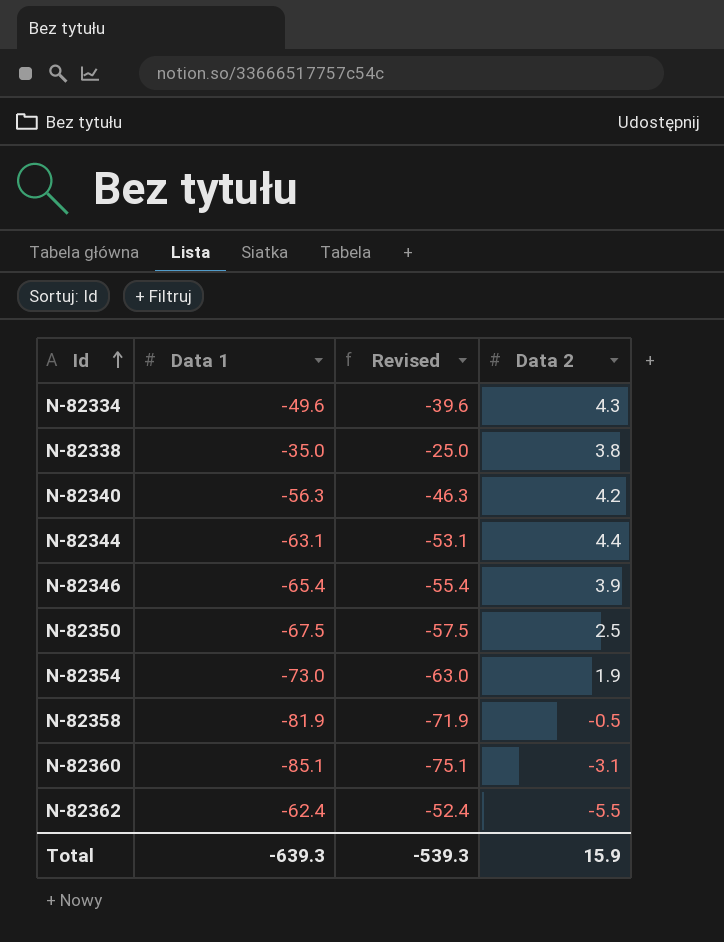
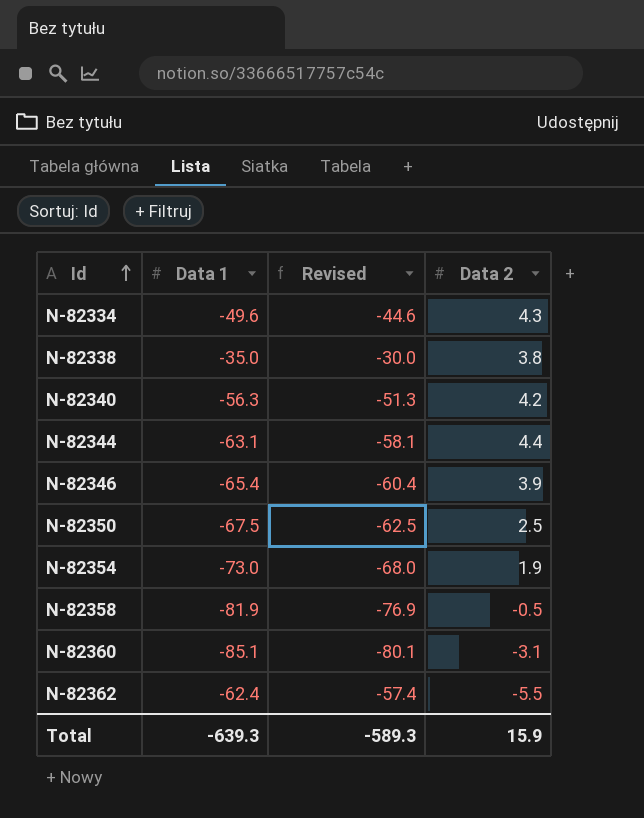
column Revised | formula: [Data 1] + 10 -> [Data 1] + 5
Total | Revised: -539.3 -> -589.3

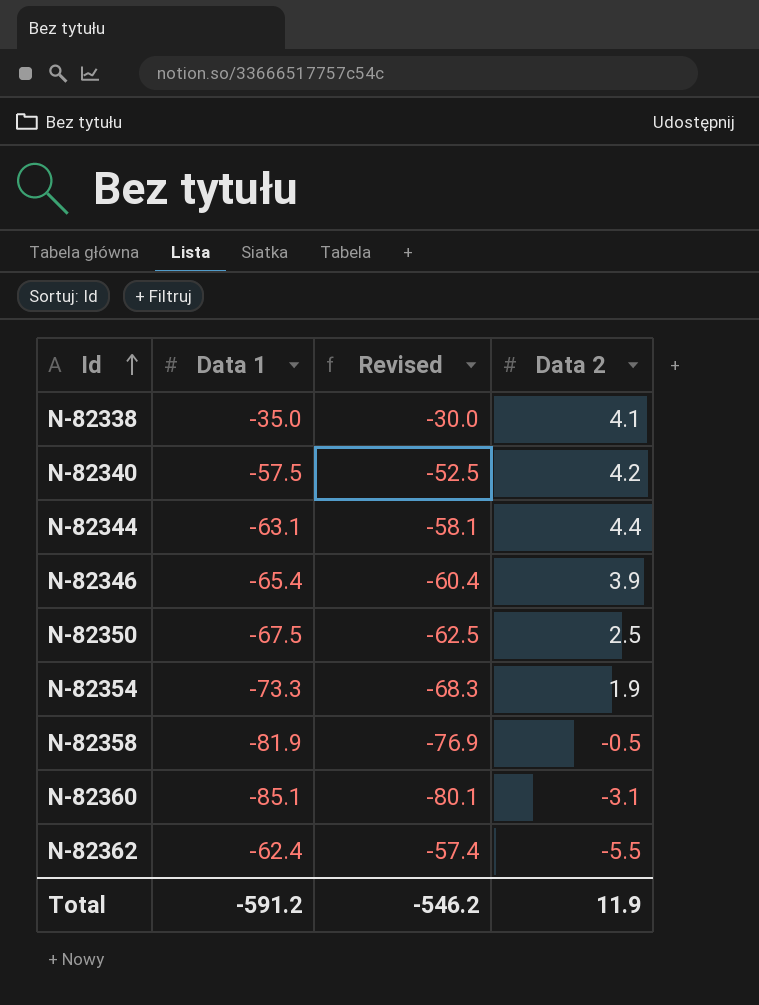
row N-82334: -49.6 | -44.6 | 4.3 -> none
N-82338 | Data 2: 3.8 -> 4.1
N-82340 | Data 1: -56.3 -> -57.5
N-82340 | Revised: -51.3 -> -52.5
N-82354 | Data 1: -73.0 -> -73.3
N-82354 | Revised: -68.0 -> -68.3
Total | Data 1: -639.3 -> -591.2
Total | Revised: -589.3 -> -546.2
Total | Data 2: 15.9 -> 11.9

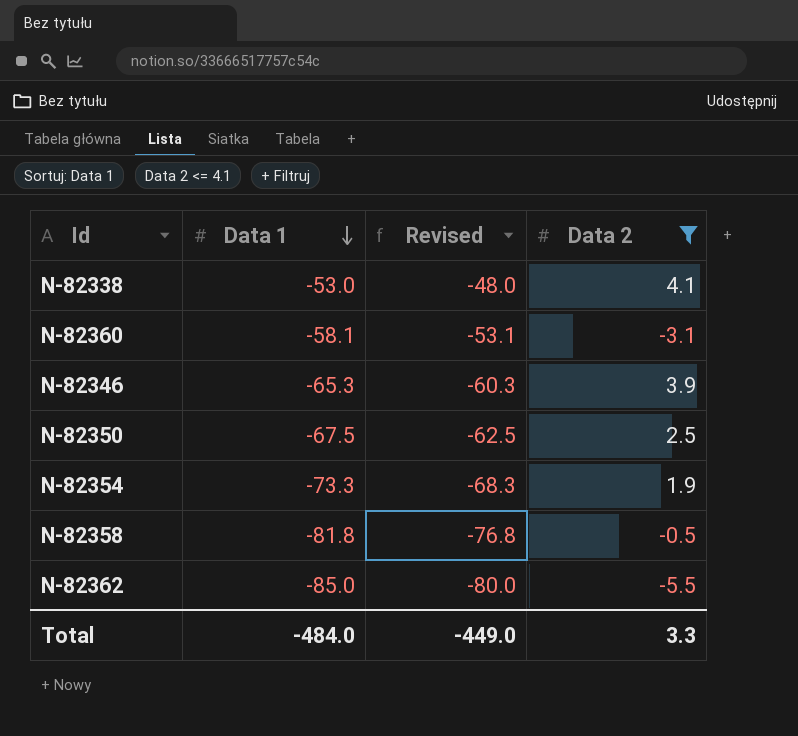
filter: none -> Data 2 <= 4.1
row order: Id ascending -> Data 1 descending
N-82338 | Data 1: -35.0 -> -53.0
N-82338 | Revised: -30.0 -> -48.0
N-82360 | Data 1: -85.1 -> -58.1
N-82360 | Revised: -80.1 -> -53.1
N-82346 | Data 1: -65.4 -> -65.3
N-82346 | Revised: -60.4 -> -60.3
N-82358 | Data 1: -81.9 -> -81.8
N-82358 | Revised: -76.9 -> -76.8
N-82362 | Data 1: -62.4 -> -85.0
N-82362 | Revised: -57.4 -> -80.0
Total | Data 1: -591.2 -> -484.0
Total | Revised: -546.2 -> -449.0
Total | Data 2: 11.9 -> 3.3

